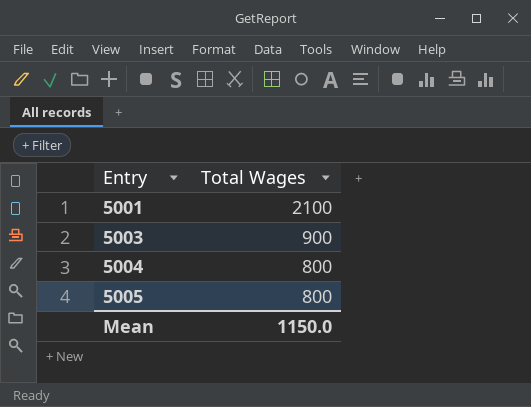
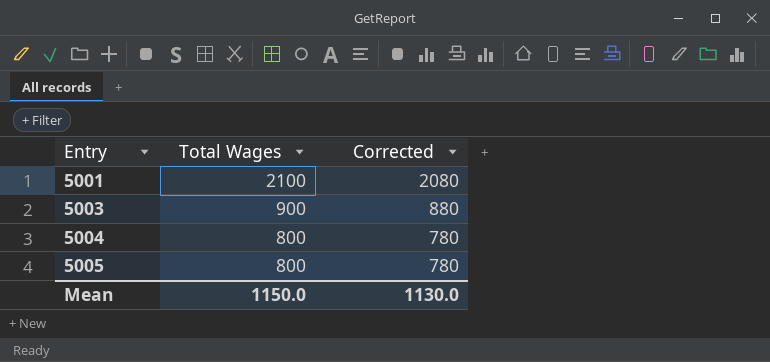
column Corrected | formula: none -> [Total Wages] - 20

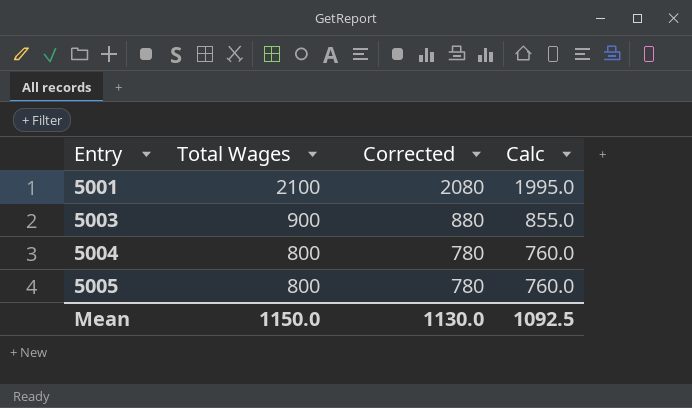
column Calc | formula: none -> [Total Wages] * 0.95

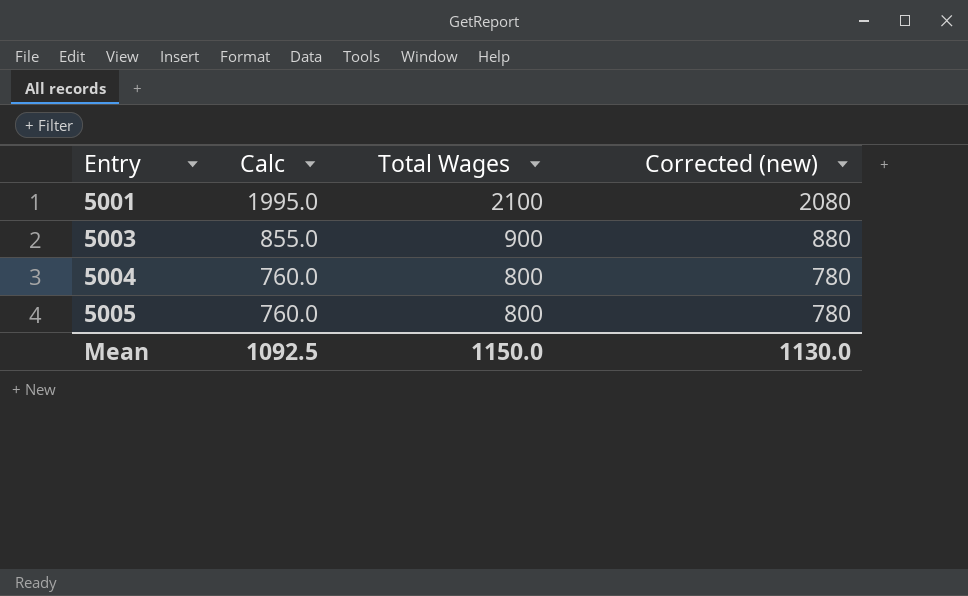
column Calc | position: 4 -> 2
column name: Corrected -> Corrected (new)

